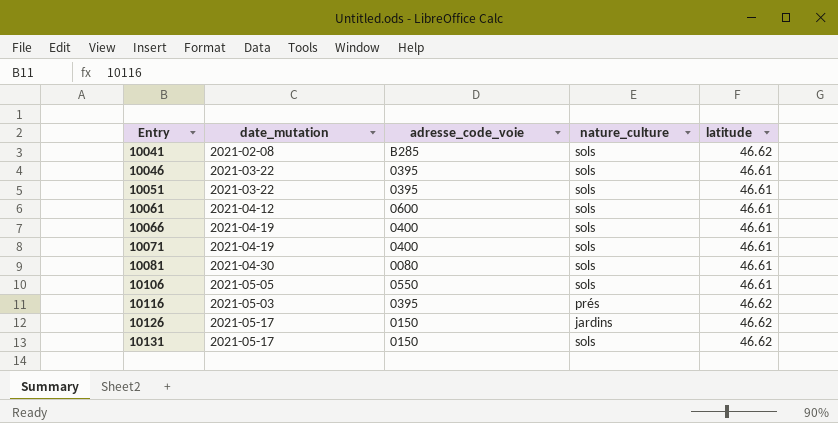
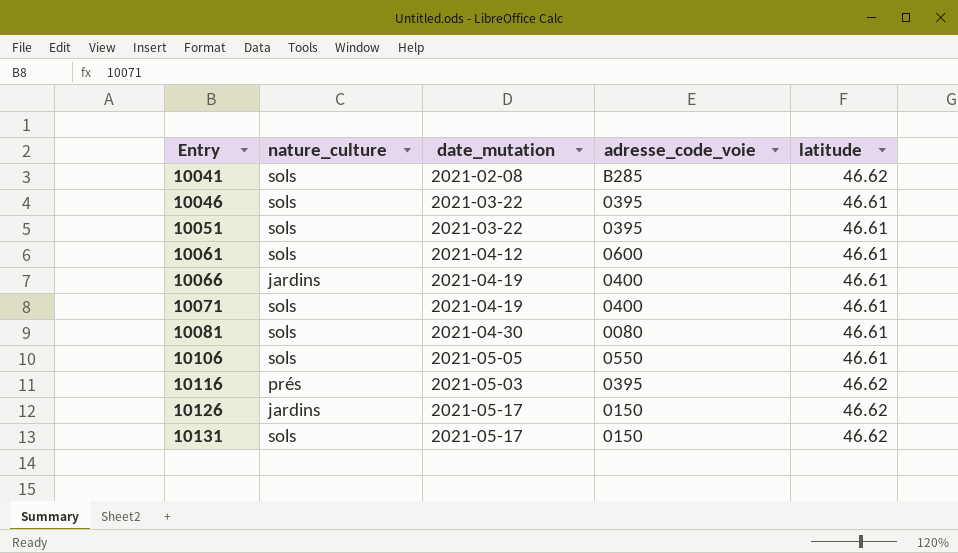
column nature_culture | position: 4 -> 2
10066 | nature_culture: sols -> jardins

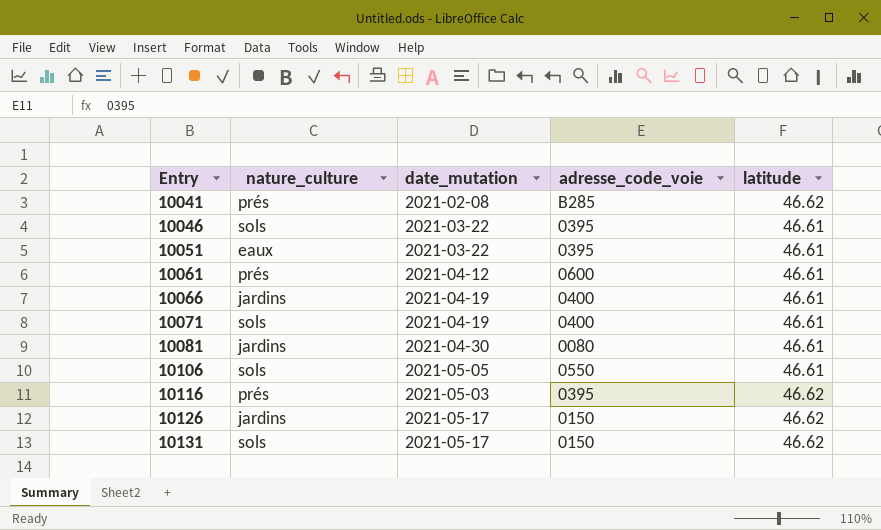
10041 | nature_culture: sols -> prés
10051 | nature_culture: sols -> eaux
10061 | nature_culture: sols -> prés
10081 | nature_culture: sols -> jardins

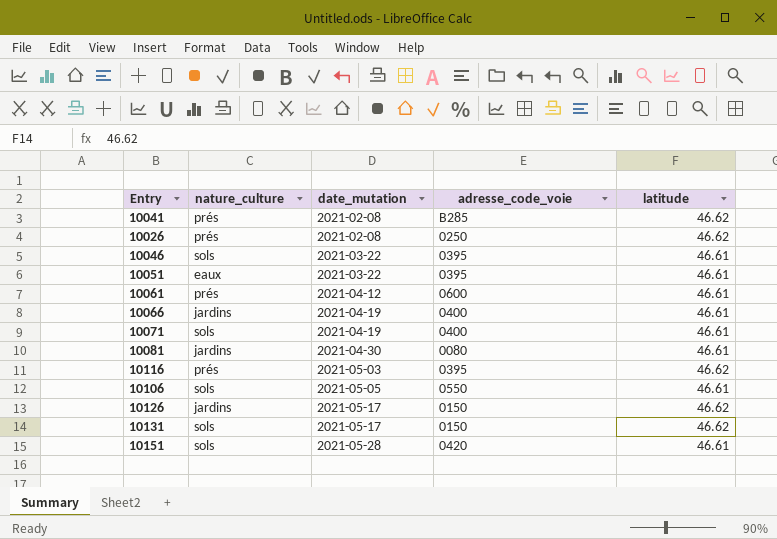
row order: Entry ascending -> date_mutation ascending
row 10026: none -> prés | 2021-02-08 | 0250 | 46.62
row 10151: none -> sols | 2021-05-28 | 0420 | 46.61

